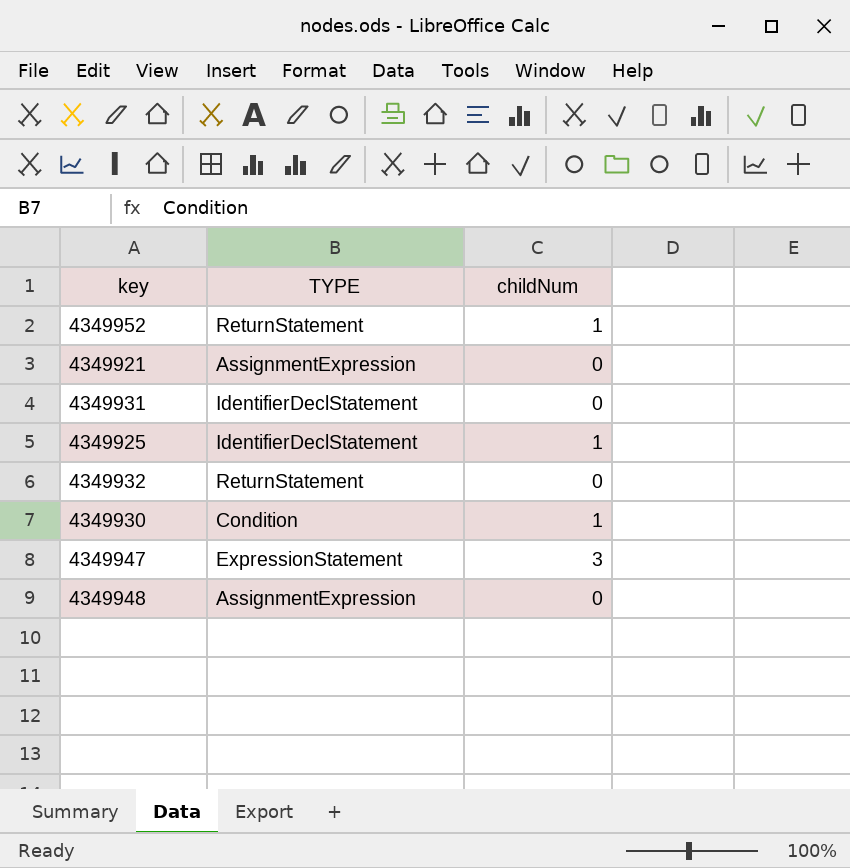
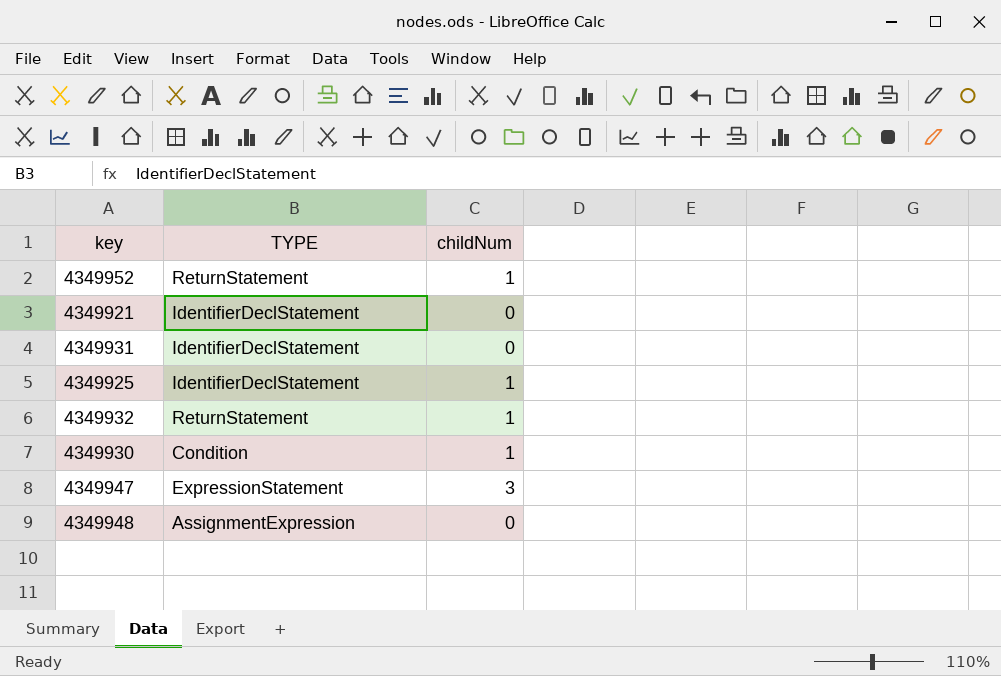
4349921 | TYPE: AssignmentExpression -> IdentifierDeclStatement
4349932 | childNum: 0 -> 1

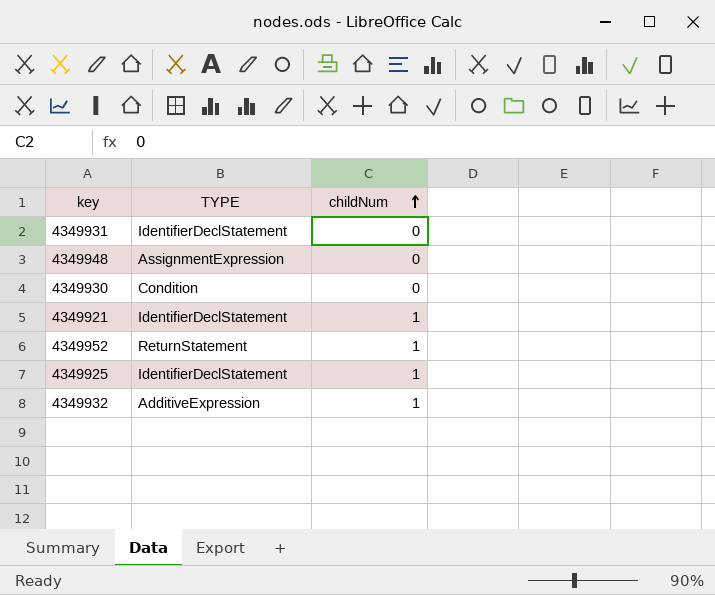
row order: none -> childNum ascending
row 4349947: ExpressionStatement | 3 -> none
4349930 | childNum: 1 -> 0
4349921 | childNum: 0 -> 1
4349932 | TYPE: ReturnStatement -> AdditiveExpression

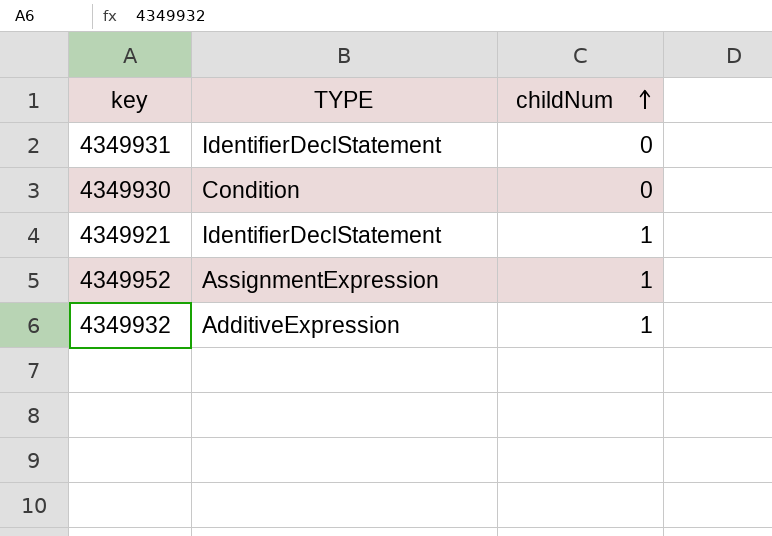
row 4349948: AssignmentExpression | 0 -> none
row 4349925: IdentifierDeclStatement | 1 -> none
4349952 | TYPE: ReturnStatement -> AssignmentExpression

